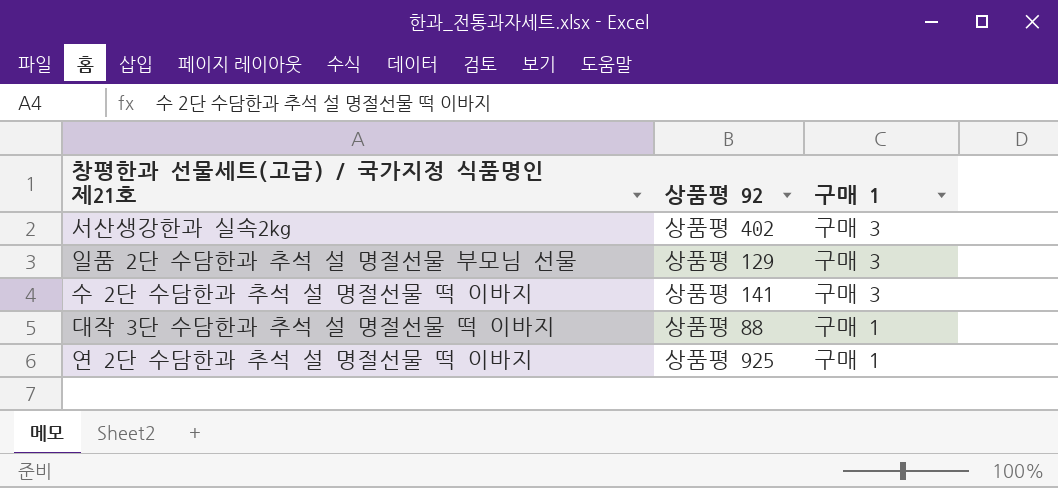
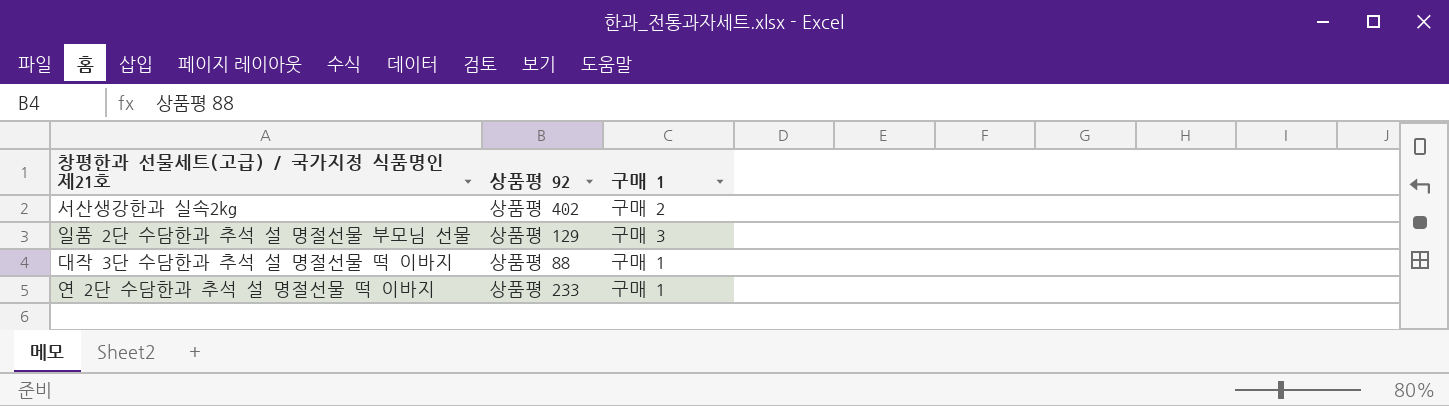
row 수 2단 수담한과 추석 설 명절선물 떡 이바지: 상품평 141 | 구매 3 -> none
서산생강한과 실속2kg | 구매 1: 구매 3 -> 구매 2
연 2단 수담한과 추석 설 명절선물 떡 이바지 | 상품평 92: 상품평 925 -> 상품평 233

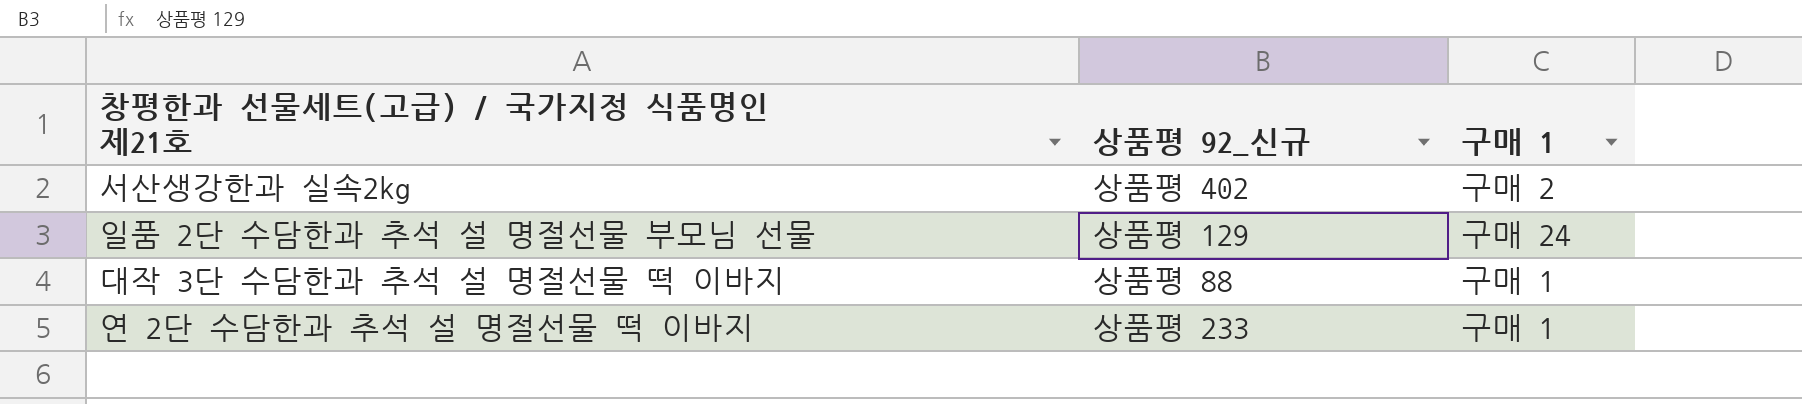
column name: 상품평 92 -> 상품평 92_신규
일품 2단 수담한과 추석 설 명절선물 부모님 선물 | 구매 1: 구매 3 -> 구매 24

